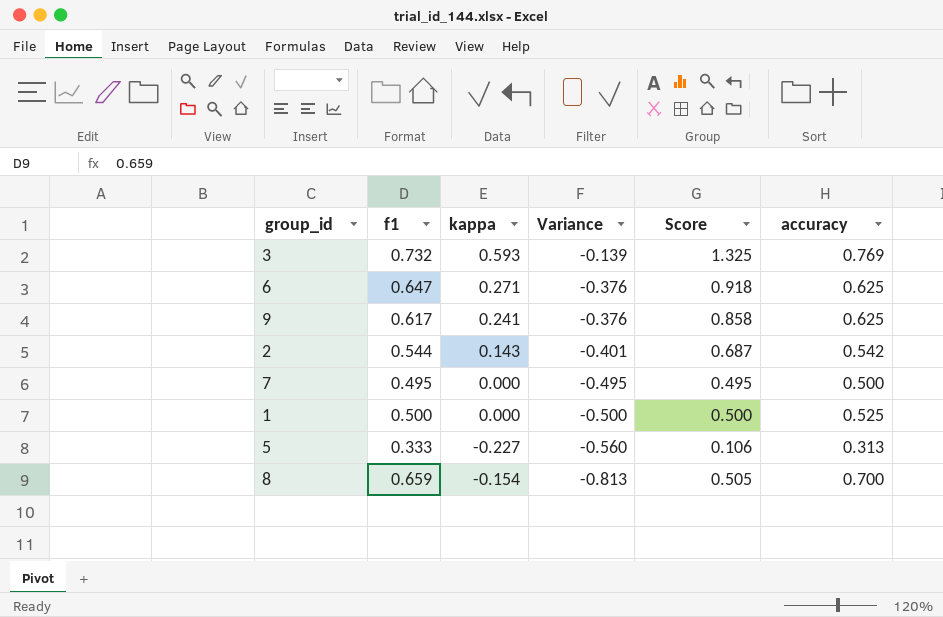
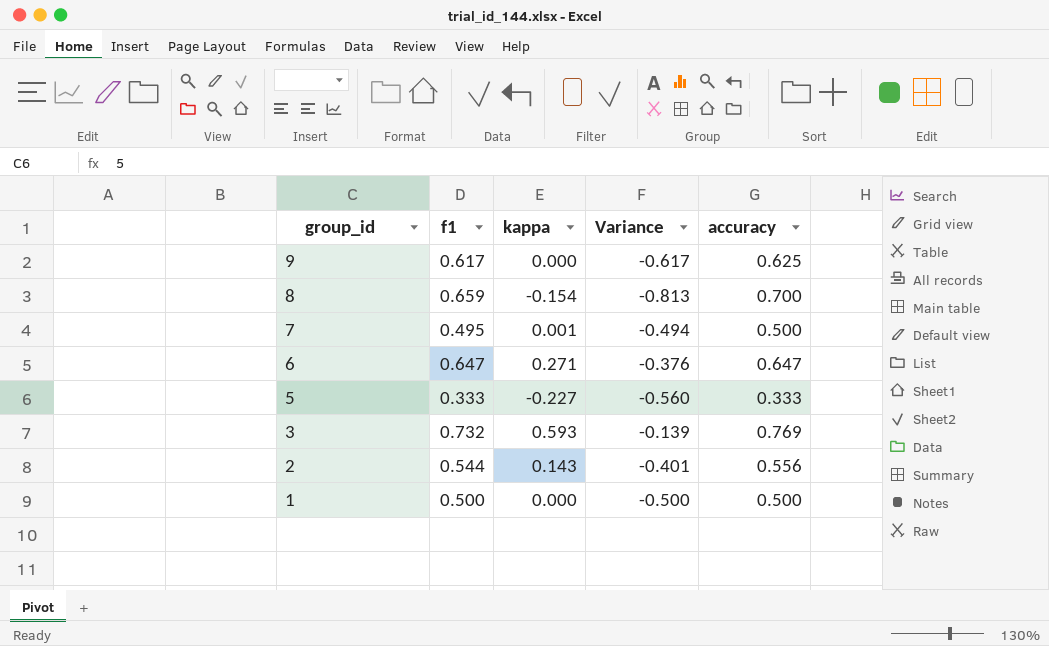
row order: Variance descending -> group_id descending
column Score | formula: [f1] + [kappa] -> none
9 | kappa: 0.241 -> 0.000
9 | Variance: -0.376 -> -0.617
7 | kappa: 0.000 -> 0.001
7 | Variance: -0.495 -> -0.494
6 | accuracy: 0.625 -> 0.647
5 | accuracy: 0.313 -> 0.333
2 | accuracy: 0.542 -> 0.556
1 | accuracy: 0.525 -> 0.500

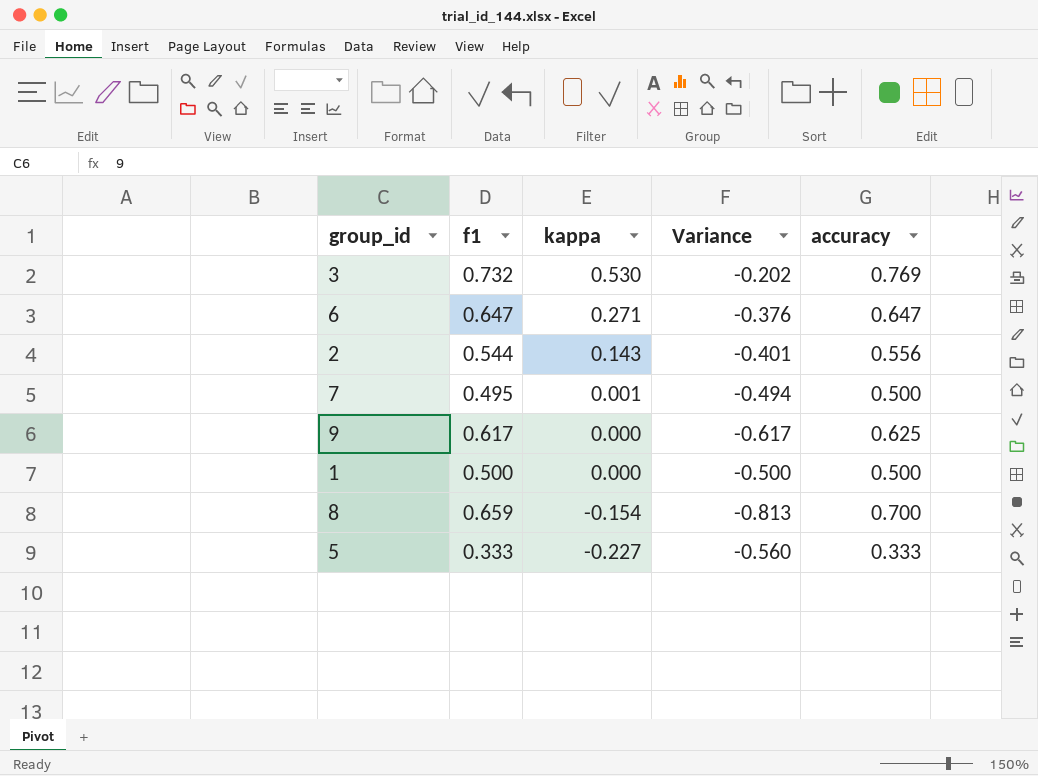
row order: group_id descending -> kappa descending
3 | kappa: 0.593 -> 0.530
3 | Variance: -0.139 -> -0.202

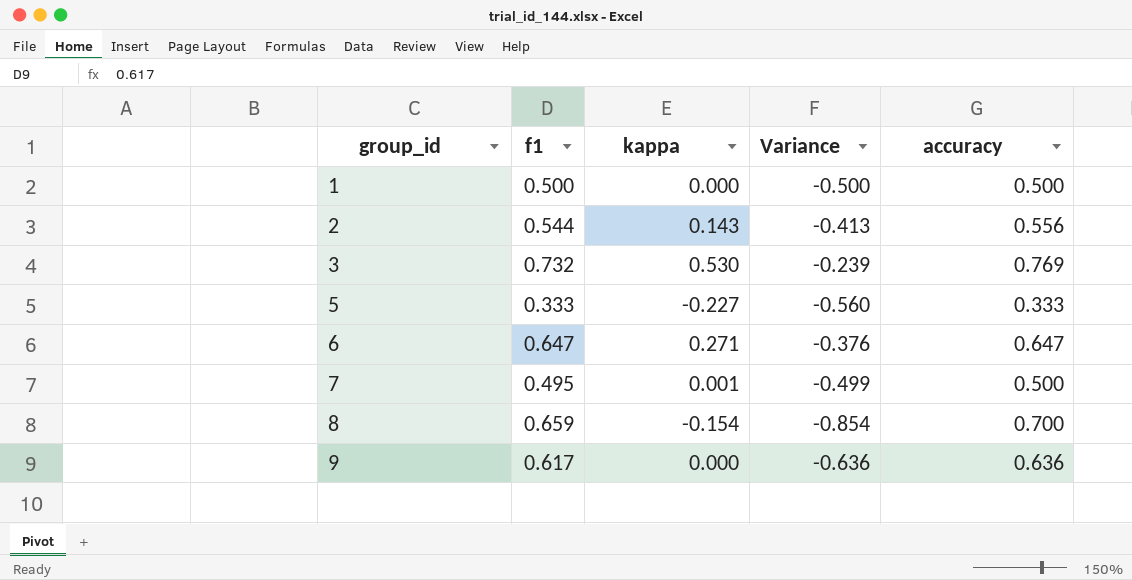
row order: kappa descending -> group_id ascending
column Variance | formula: [kappa] - [f1] -> [kappa] - [accuracy]
9 | accuracy: 0.625 -> 0.636

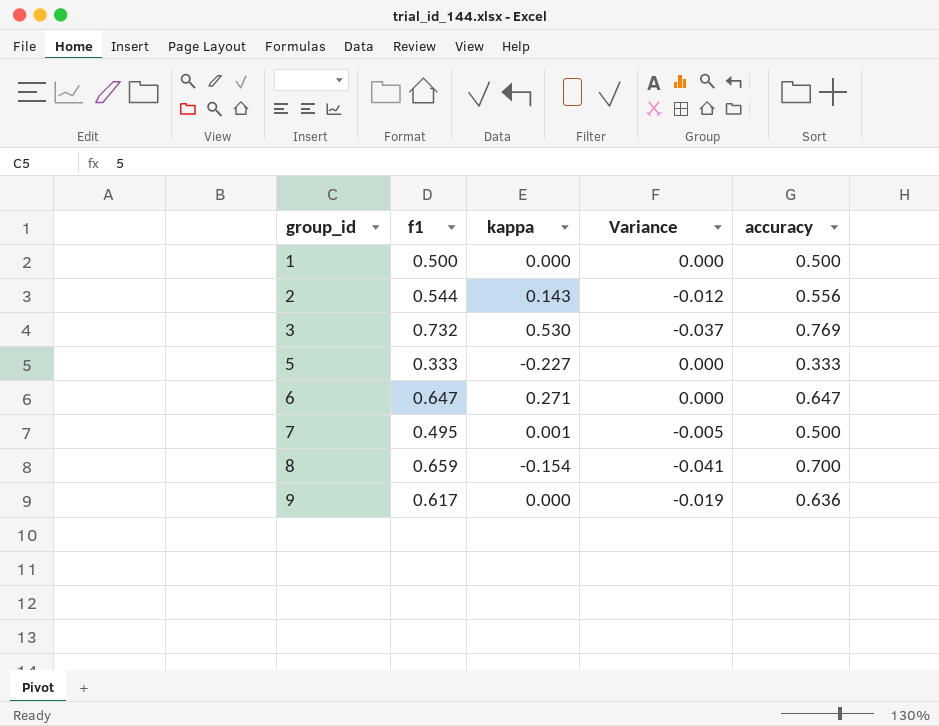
column Variance | formula: [kappa] - [accuracy] -> [f1] - [accuracy]

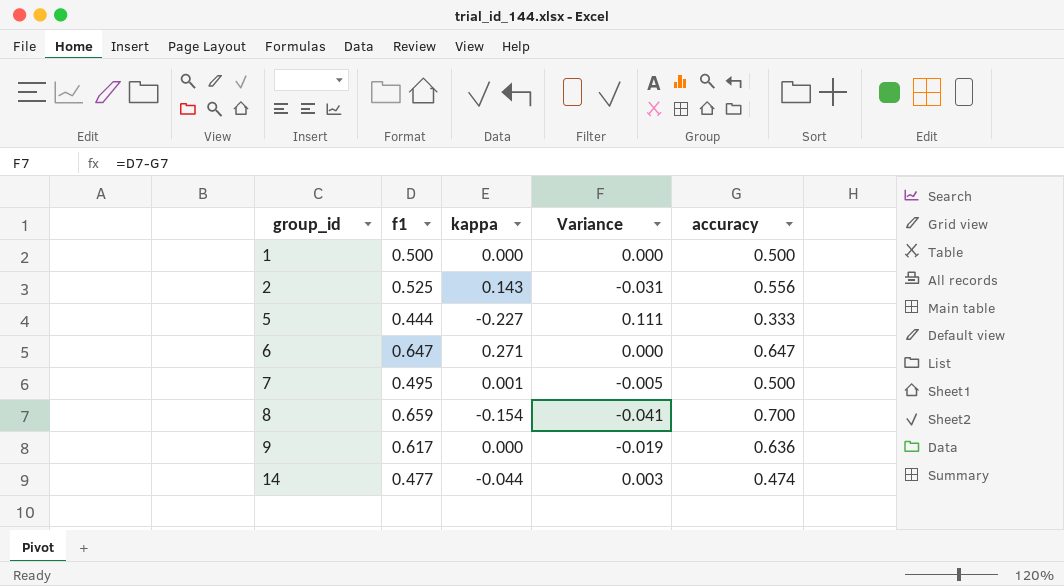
row 3: 0.732 | 0.530 | -0.037 | 0.769 -> none
2 | f1: 0.544 -> 0.525
2 | Variance: -0.012 -> -0.031
5 | f1: 0.333 -> 0.444
5 | Variance: 0.000 -> 0.111
row 14: none -> 0.477 | -0.044 | 0.003 | 0.474

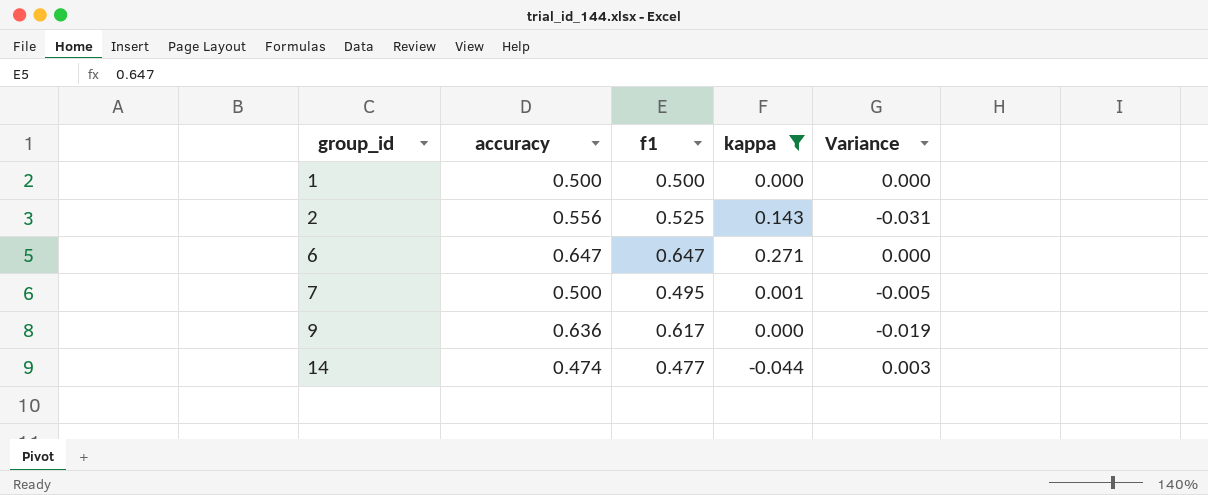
filter: none -> kappa >= -0.044
column accuracy | position: 5 -> 2

